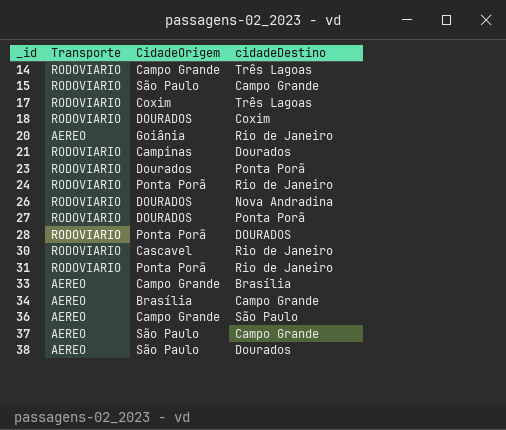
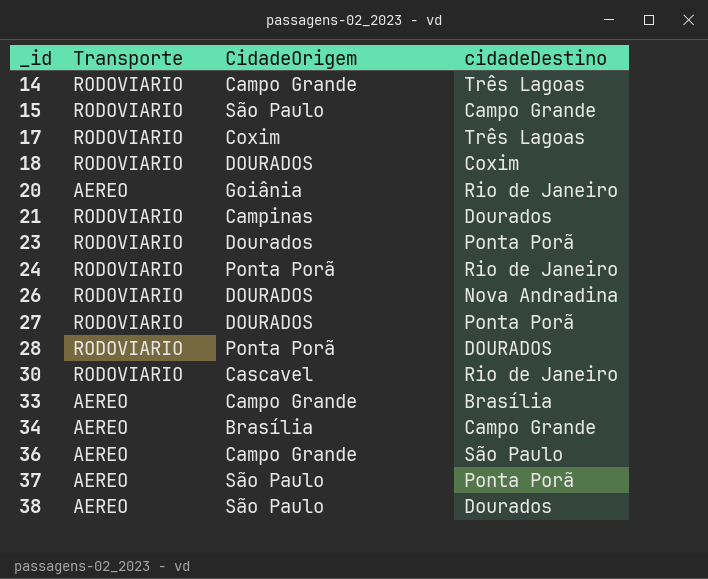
row 31: RODOVIARIO | Ponta Porã | Rio de Janeiro -> none
37 | cidadeDestino: Campo Grande -> Ponta Porã

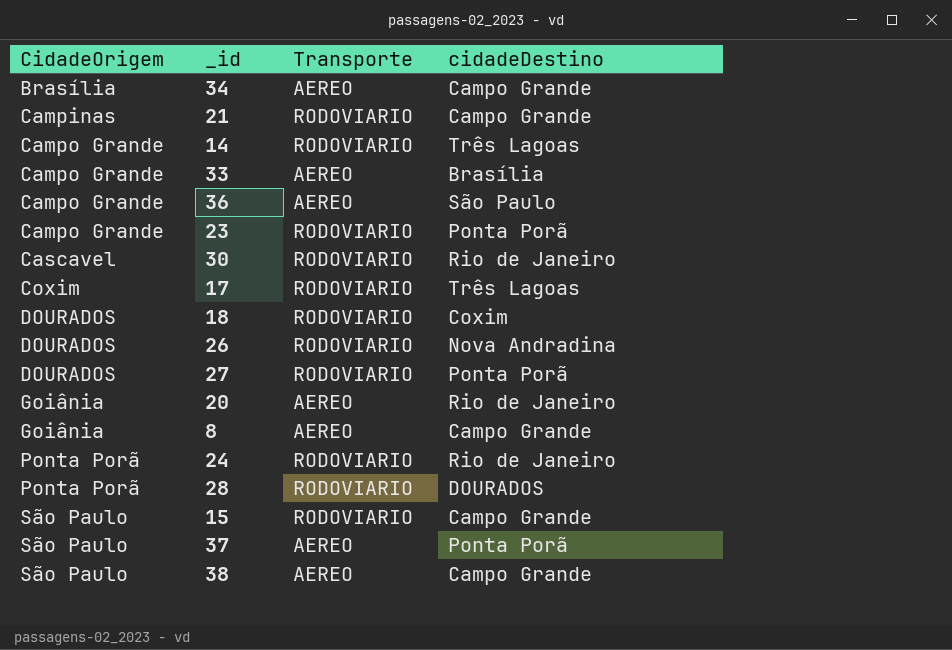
row order: _id ascending -> CidadeOrigem ascending
column CidadeOrigem | position: 3 -> 1
21 | cidadeDestino: Dourados -> Campo Grande
23 | CidadeOrigem: Dourados -> Campo Grande
row 8: none -> Goiânia | AEREO | Campo Grande
38 | cidadeDestino: Dourados -> Campo Grande

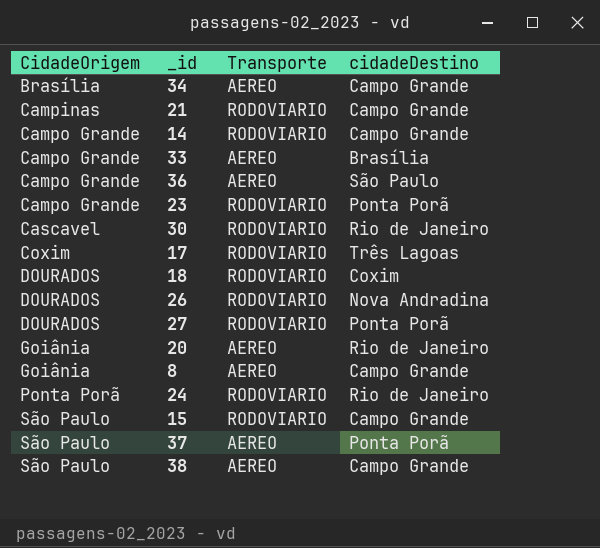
row 28: Ponta Porã | RODOVIARIO | DOURADOS -> none
14 | cidadeDestino: Três Lagoas -> Campo Grande

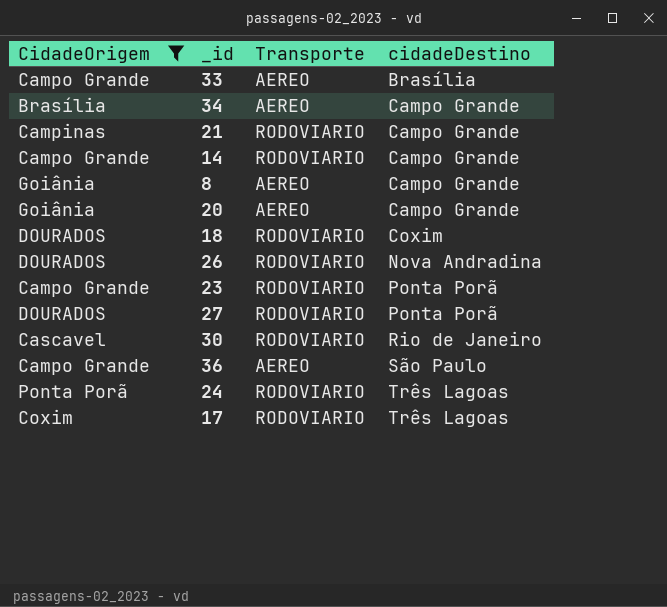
filter: none -> CidadeOrigem != São Paulo
row order: CidadeOrigem ascending -> cidadeDestino ascending
20 | cidadeDestino: Rio de Janeiro -> Campo Grande
24 | cidadeDestino: Rio de Janeiro -> Três Lagoas

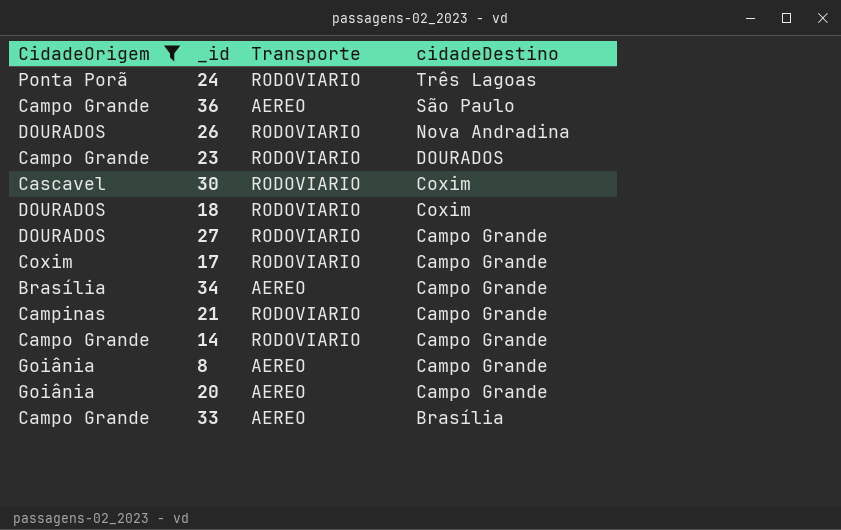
row order: cidadeDestino ascending -> cidadeDestino descending
23 | cidadeDestino: Ponta Porã -> DOURADOS
30 | cidadeDestino: Rio de Janeiro -> Coxim
27 | cidadeDestino: Ponta Porã -> Campo Grande
17 | cidadeDestino: Três Lagoas -> Campo Grande

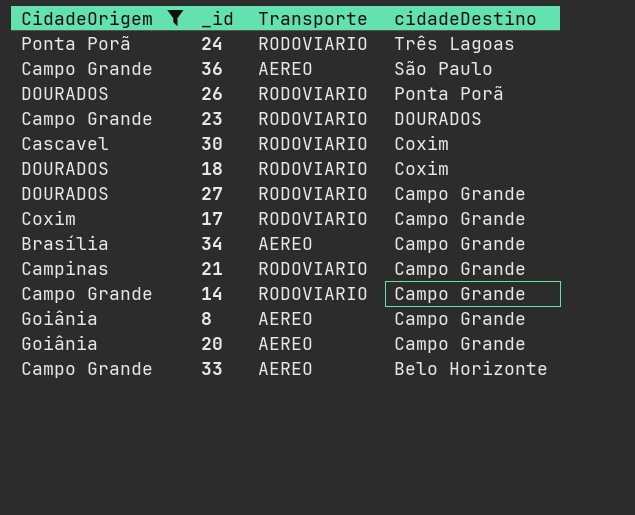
26 | cidadeDestino: Nova Andradina -> Ponta Porã
33 | cidadeDestino: Brasília -> Belo Horizonte

